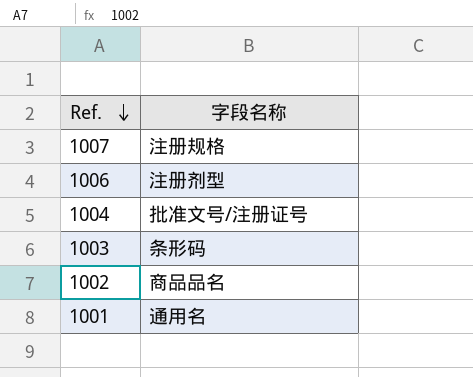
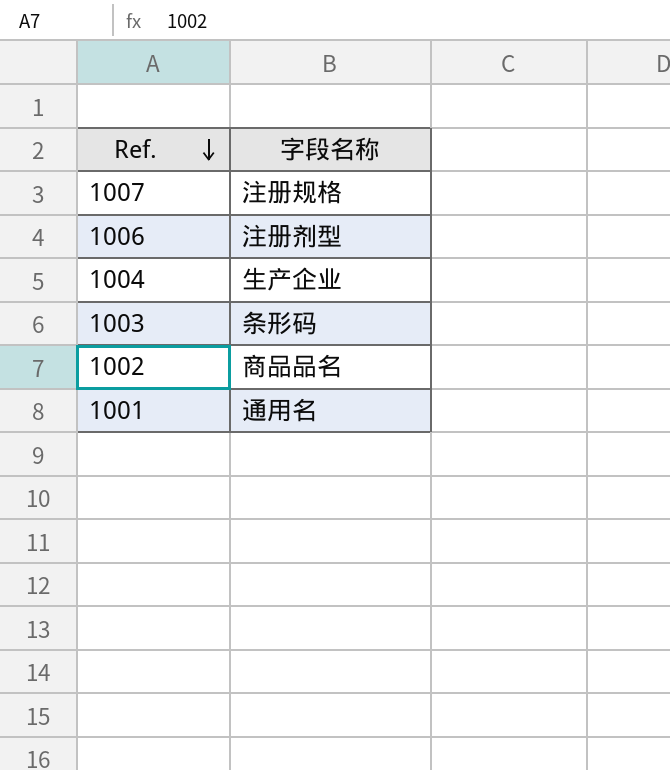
1004 | 字段名称: 批准文号/注册证号 -> 生产企业

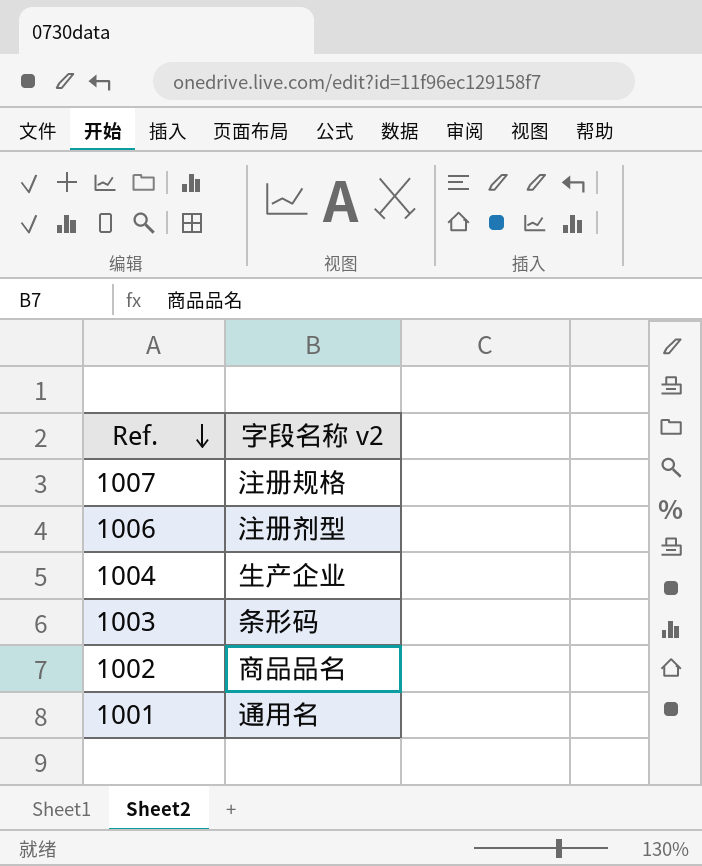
column name: 字段名称 -> 字段名称 v2

